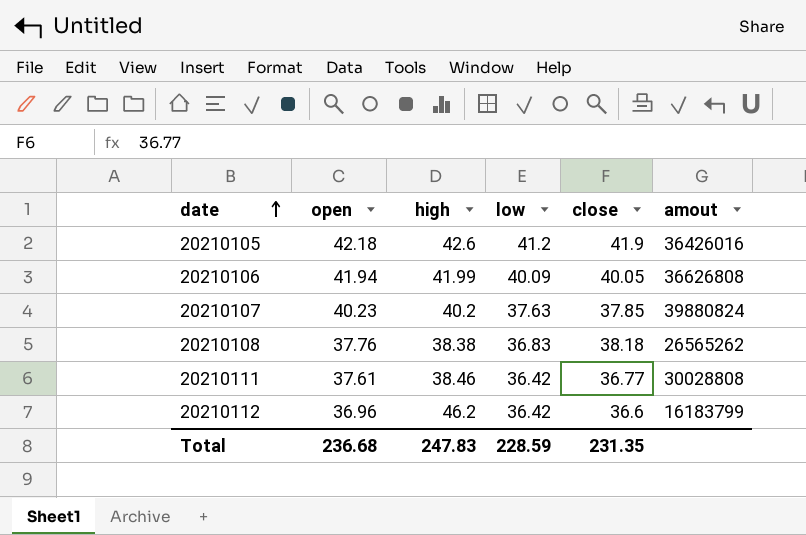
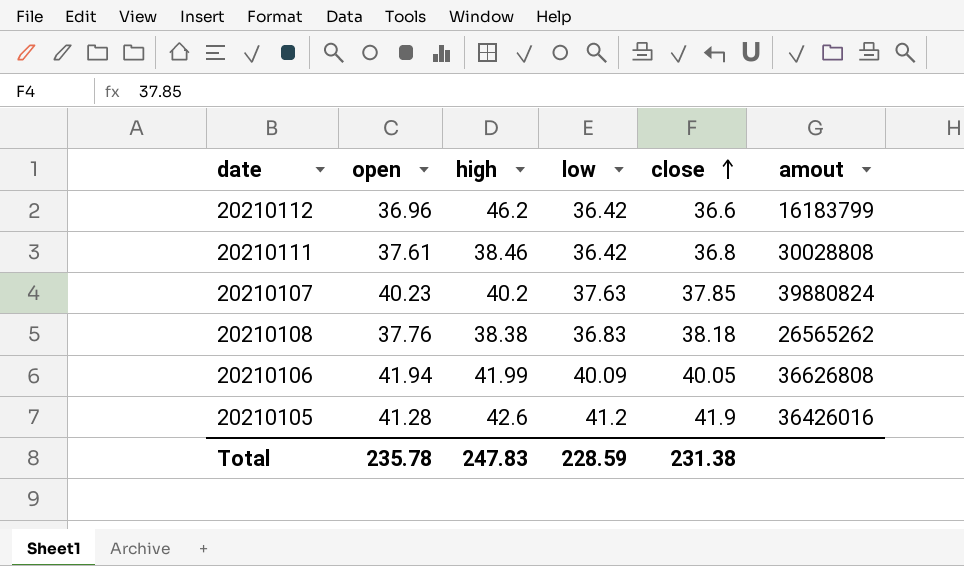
row order: date ascending -> close ascending
20210111 | close: 36.77 -> 36.8
20210105 | open: 42.18 -> 41.28
Total | open: 236.68 -> 235.78
Total | close: 231.35 -> 231.38

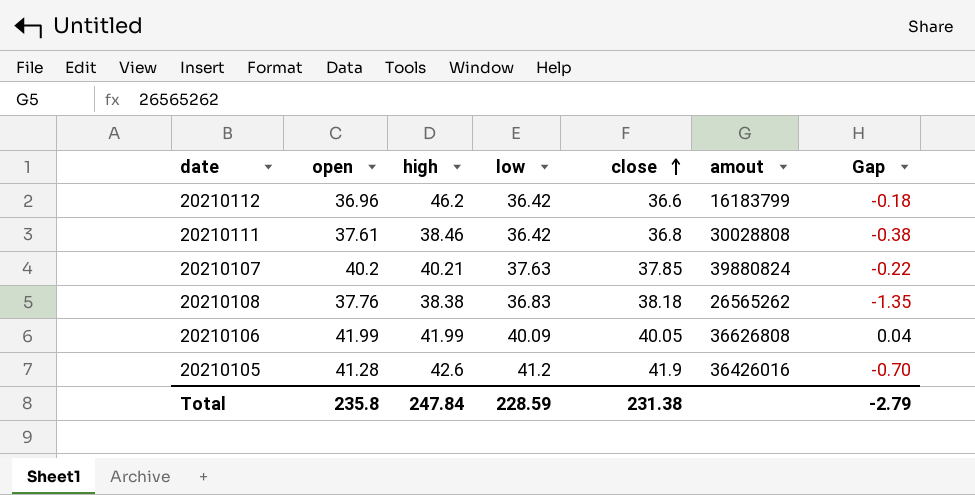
column Gap | formula: none -> [low] - [close]
20210107 | open: 40.23 -> 40.2
20210107 | high: 40.2 -> 40.21
20210106 | open: 41.94 -> 41.99
Total | open: 235.78 -> 235.8
Total | high: 247.83 -> 247.84

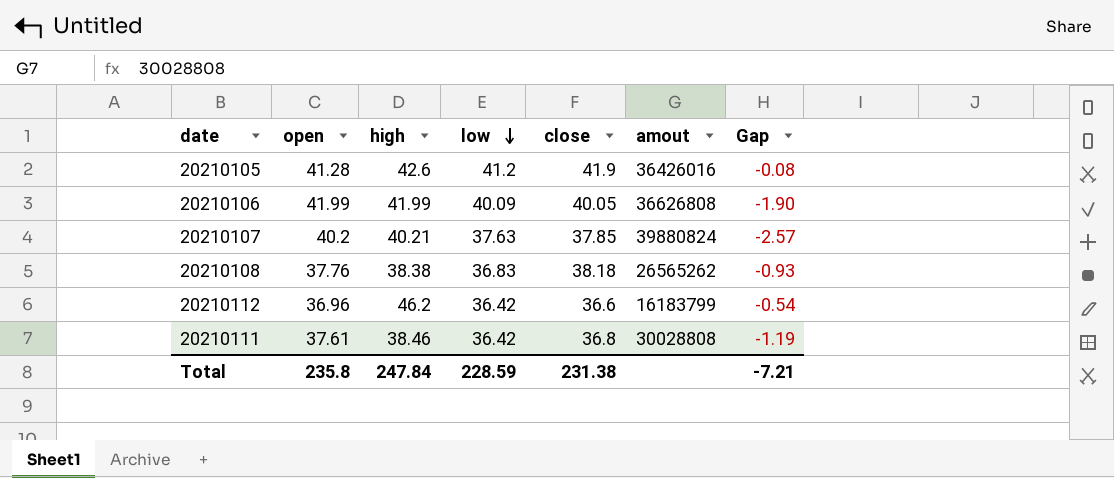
row order: close ascending -> low descending
column Gap | formula: [low] - [close] -> [low] - [open]
Total | Gap: -2.79 -> -7.21

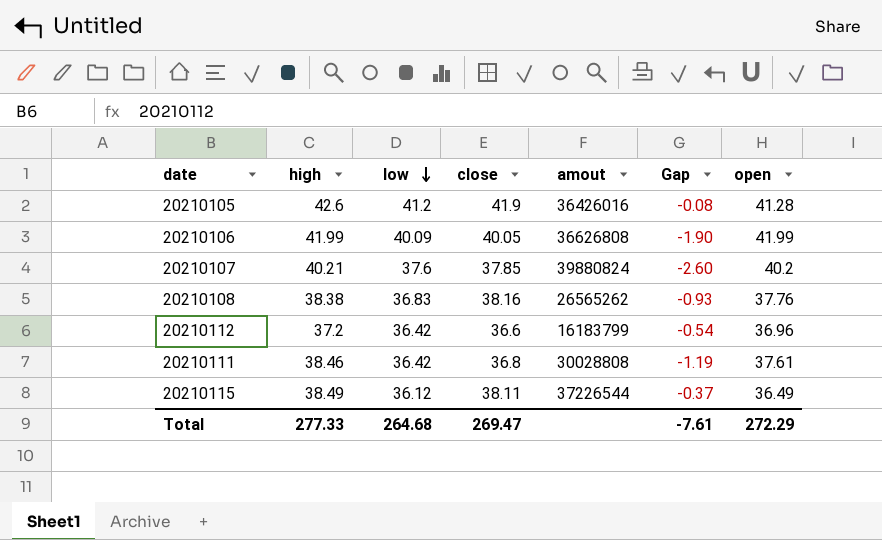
column open | position: 2 -> 7
20210107 | low: 37.63 -> 37.6
20210107 | Gap: -2.57 -> -2.60
20210108 | close: 38.18 -> 38.16
20210112 | high: 46.2 -> 37.2
row 20210115: none -> 38.49 | 36.12 | 38.11 | 37226544 | -0.37 | 36.49
Total | high: 247.84 -> 277.33
Total | low: 228.59 -> 264.68
Total | close: 231.38 -> 269.47
Total | Gap: -7.21 -> -7.61
Total | open: 235.8 -> 272.29

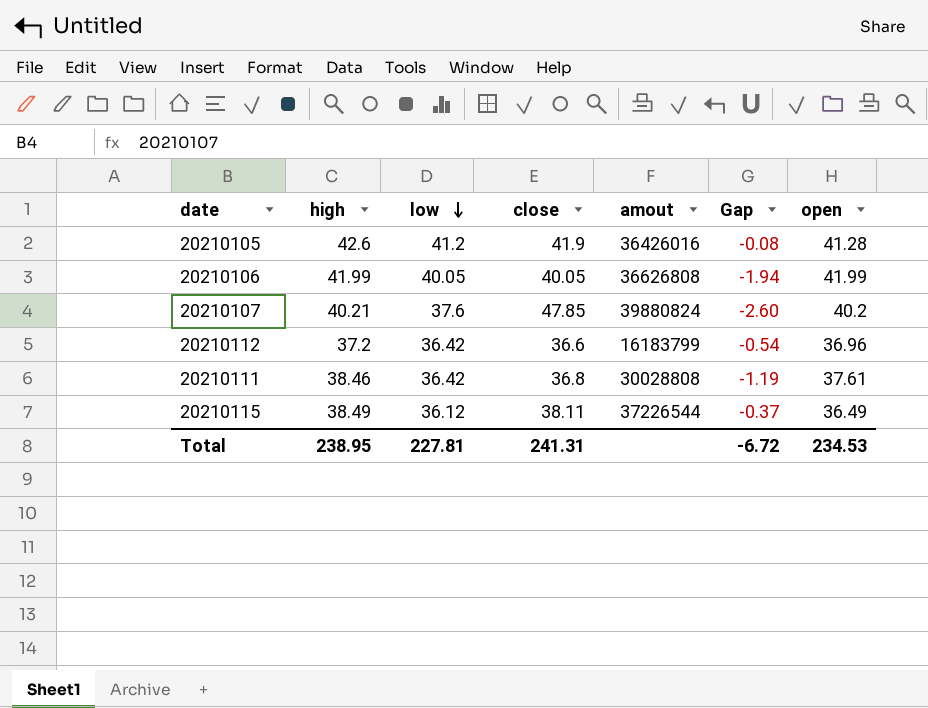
row 20210108: 38.38 | 36.83 | 38.16 | 26565262 | -0.93 | 37.76 -> none
20210106 | low: 40.09 -> 40.05
20210106 | Gap: -1.90 -> -1.94
20210107 | close: 37.85 -> 47.85
Total | high: 277.33 -> 238.95
Total | low: 264.68 -> 227.81
Total | close: 269.47 -> 241.31
Total | Gap: -7.61 -> -6.72
Total | open: 272.29 -> 234.53

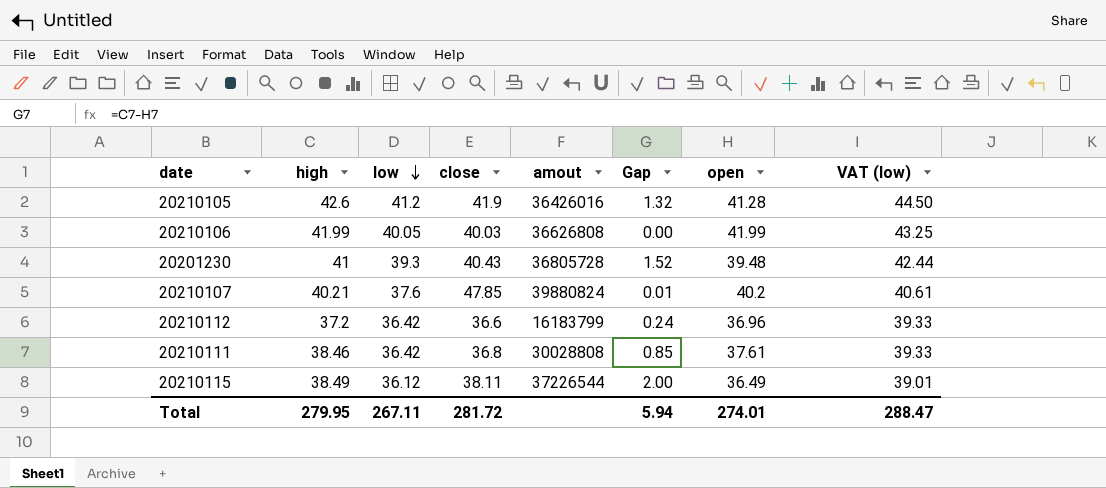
column Gap | formula: [low] - [open] -> [high] - [open]
column VAT (low) | formula: none -> [low] * 1.08
20210106 | close: 40.05 -> 40.03
row 20201230: none -> 41 | 39.3 | 40.43 | 36805728 | 1.52 | 39.48 | 42.44
Total | high: 238.95 -> 279.95
Total | low: 227.81 -> 267.11
Total | close: 241.31 -> 281.72
Total | Gap: -6.72 -> 5.94
Total | open: 234.53 -> 274.01

